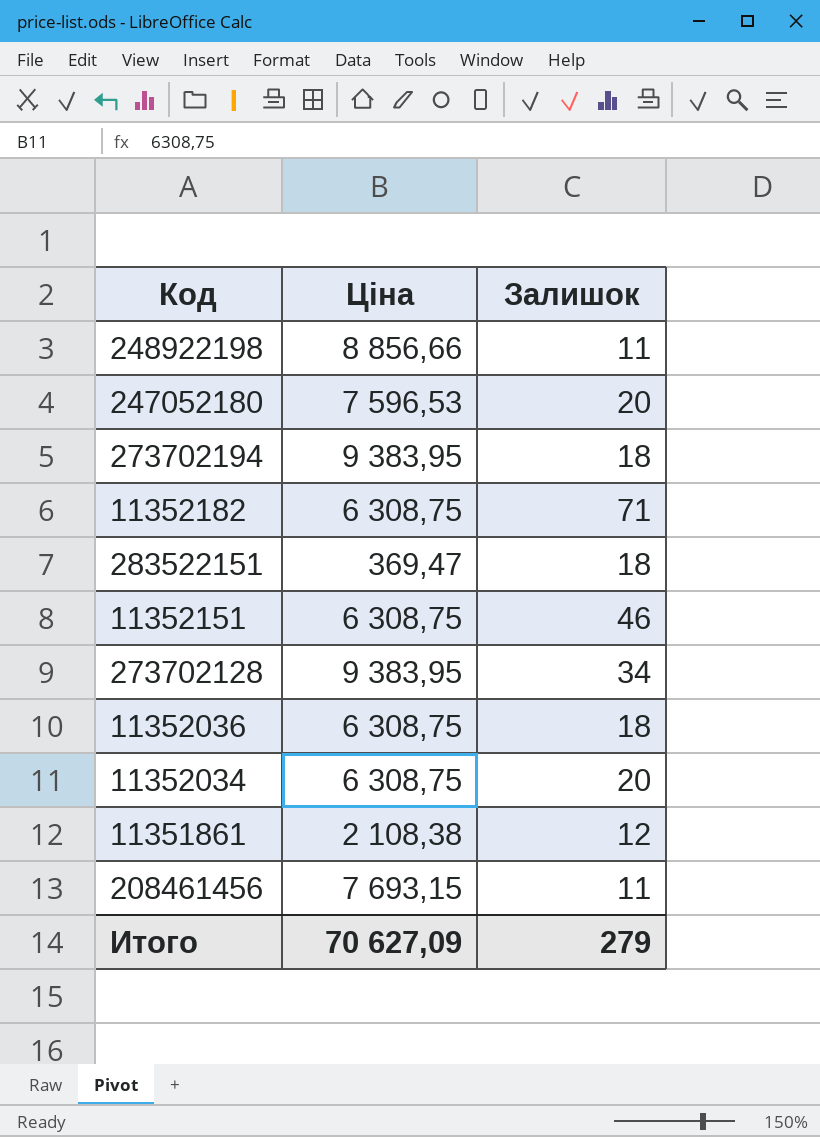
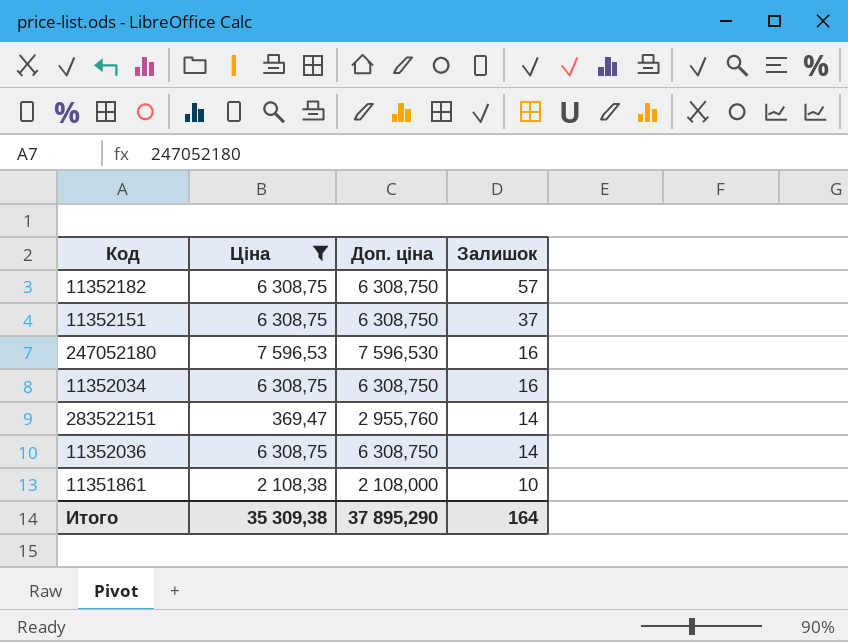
filter: none -> Ціна <= 7 596,53
row order: none -> Залишок descending
column Доп. ціна | position: none -> 3
11352182 | Залишок: 71 -> 57
11352151 | Залишок: 46 -> 37
247052180 | Залишок: 20 -> 16
11352034 | Залишок: 20 -> 16
283522151 | Залишок: 18 -> 14
11352036 | Залишок: 18 -> 14
11351861 | Залишок: 12 -> 10
Итого | Ціна: 70 627,09 -> 35 309,38
Итого | Залишок: 279 -> 164

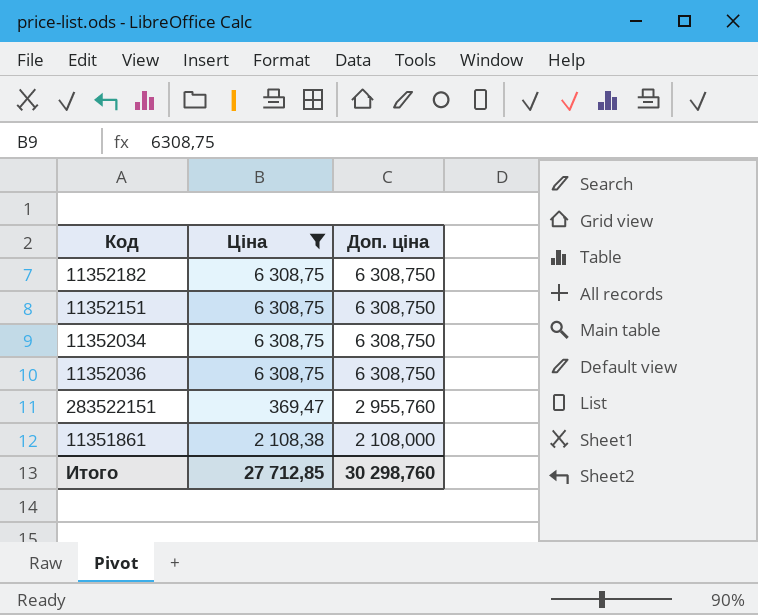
row order: Залишок descending -> Доп. ціна descending
column Залишок | position: 4 -> none
row 247052180: 7 596,53 | 7 596,530 | 16 -> none
Итого | Ціна: 35 309,38 -> 27 712,85
Итого | Доп. ціна: 37 895,290 -> 30 298,760

